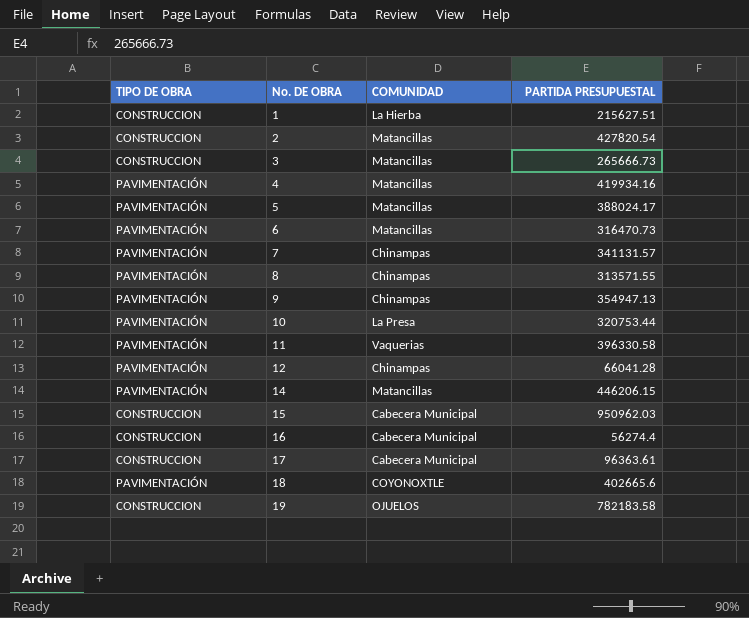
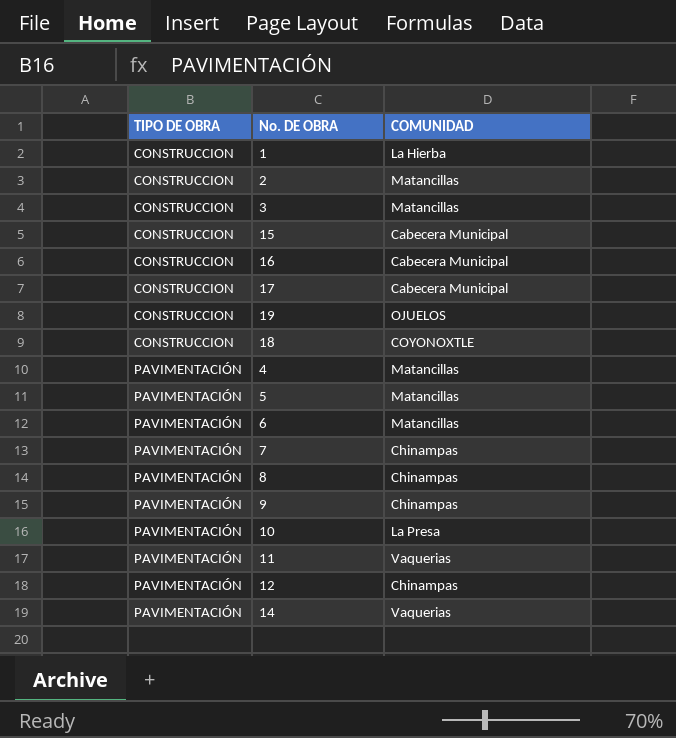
row order: No. DE OBRA ascending -> TIPO DE OBRA ascending
column PARTIDA PRESUPUESTAL | position: 4 -> none
18 | TIPO DE OBRA: PAVIMENTACIÓN -> CONSTRUCCION
14 | COMUNIDAD: Matancillas -> Vaquerias

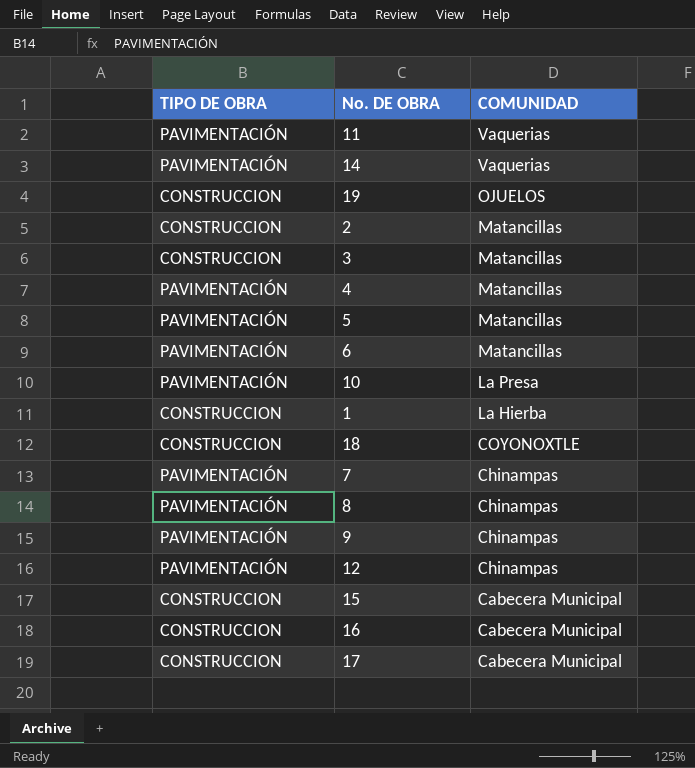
row order: TIPO DE OBRA ascending -> COMUNIDAD descending

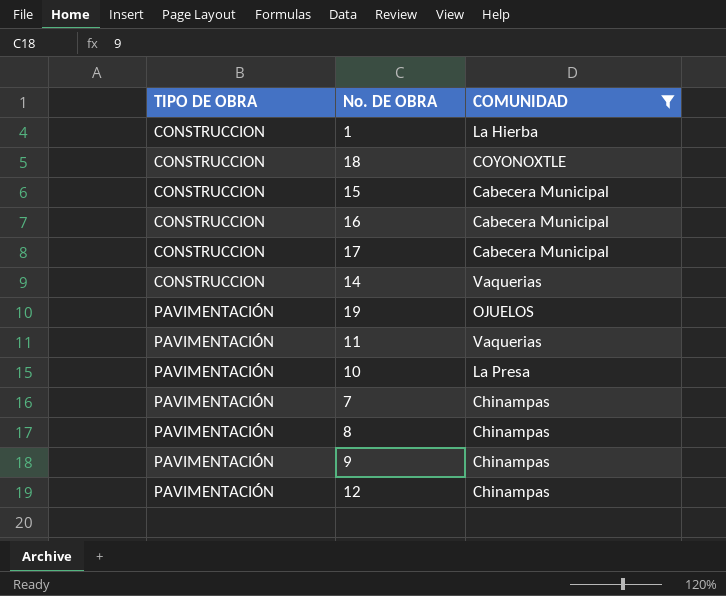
filter: none -> COMUNIDAD != Matancillas
row order: COMUNIDAD descending -> TIPO DE OBRA ascending
14 | TIPO DE OBRA: PAVIMENTACIÓN -> CONSTRUCCION
19 | TIPO DE OBRA: CONSTRUCCION -> PAVIMENTACIÓN

